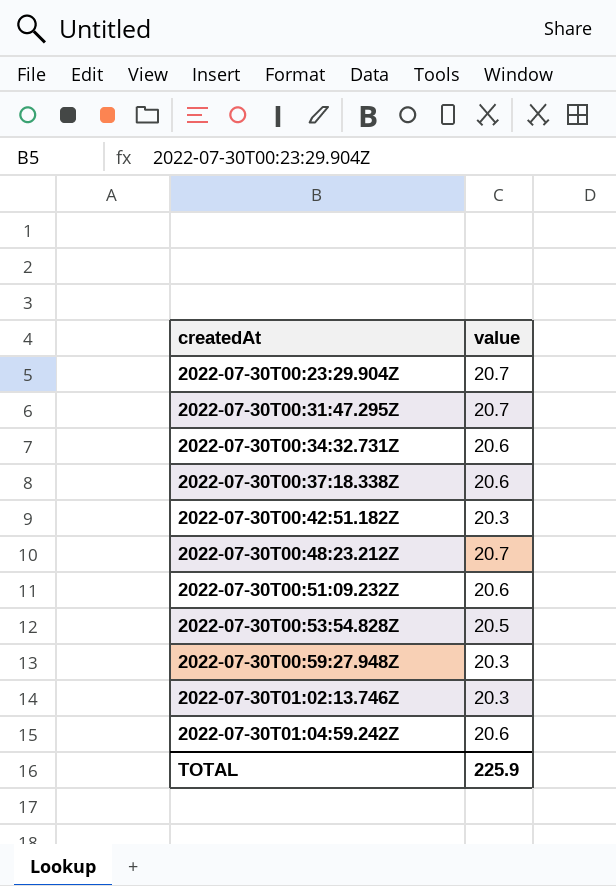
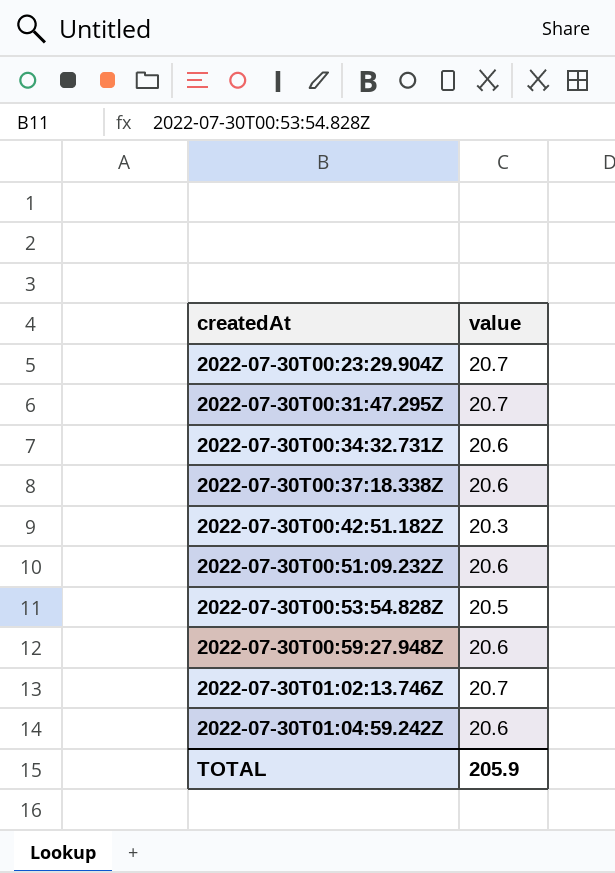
row 2022-07-30T00:48:23.212Z: 20.7 -> none
2022-07-30T00:59:27.948Z | value: 20.3 -> 20.6
2022-07-30T01:02:13.746Z | value: 20.3 -> 20.7
TOTAL | value: 225.9 -> 205.9

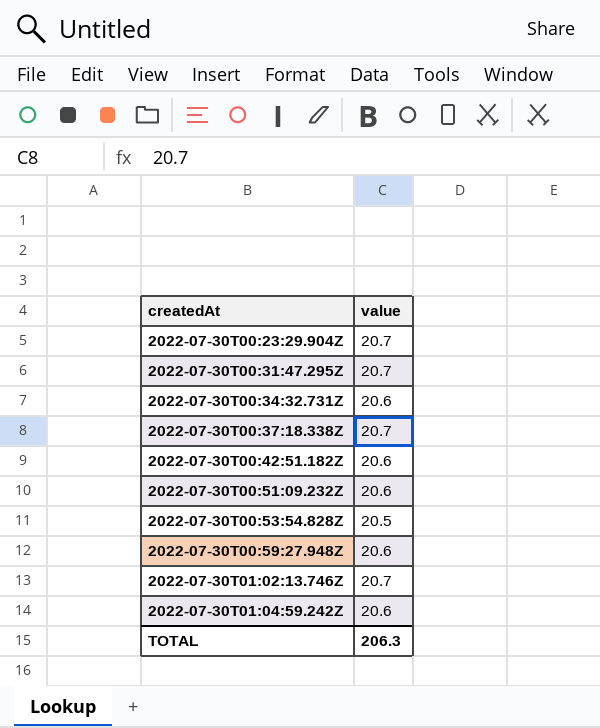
2022-07-30T00:37:18.338Z | value: 20.6 -> 20.7
2022-07-30T00:42:51.182Z | value: 20.3 -> 20.6
TOTAL | value: 205.9 -> 206.3

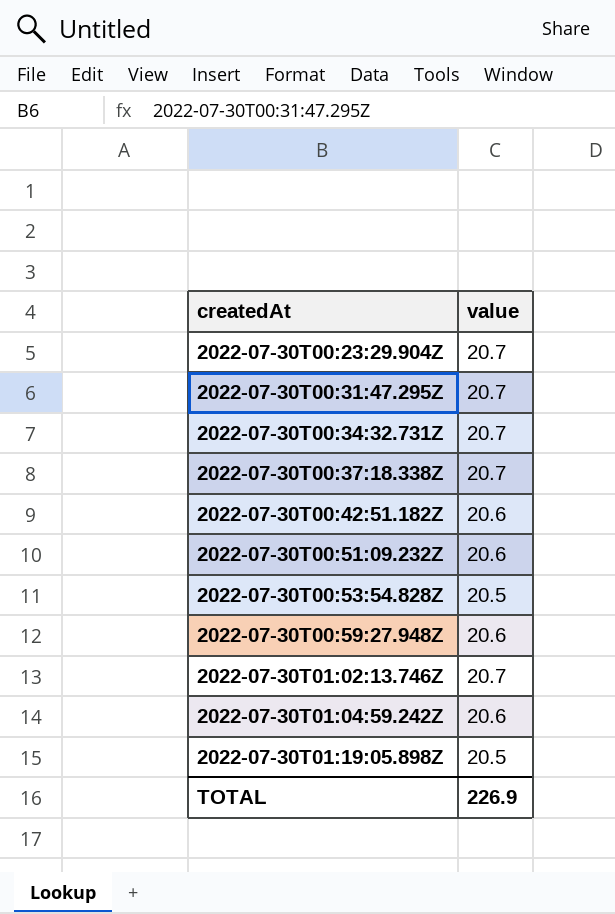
2022-07-30T00:34:32.731Z | value: 20.6 -> 20.7
row 2022-07-30T01:19:05.898Z: none -> 20.5
TOTAL | value: 206.3 -> 226.9

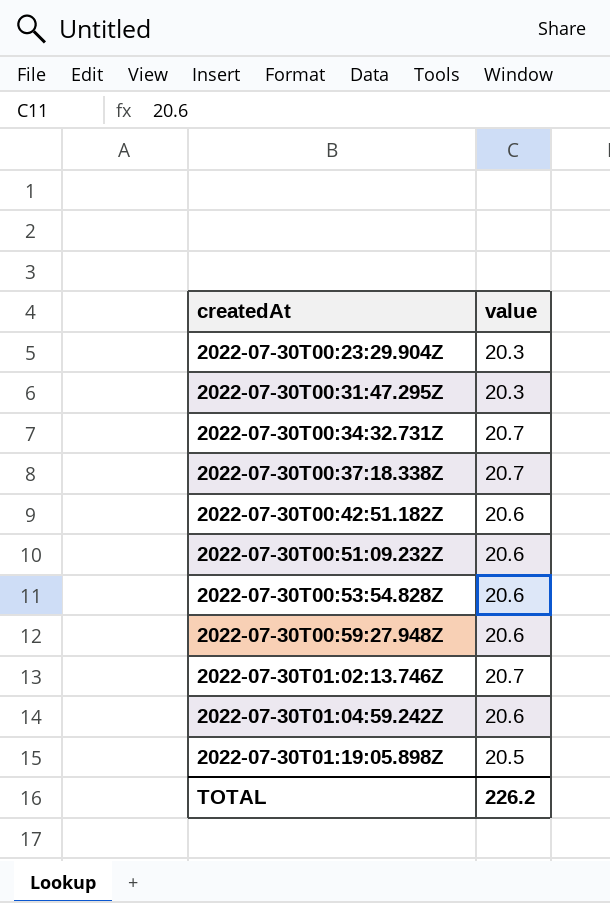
2022-07-30T00:23:29.904Z | value: 20.7 -> 20.3
2022-07-30T00:31:47.295Z | value: 20.7 -> 20.3
2022-07-30T00:53:54.828Z | value: 20.5 -> 20.6
TOTAL | value: 226.9 -> 226.2

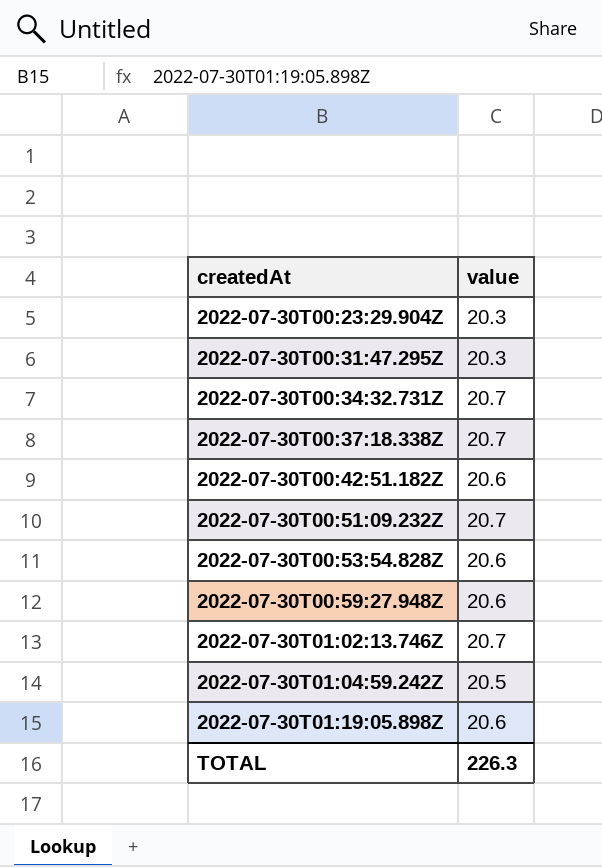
2022-07-30T00:51:09.232Z | value: 20.6 -> 20.7
2022-07-30T01:04:59.242Z | value: 20.6 -> 20.5
2022-07-30T01:19:05.898Z | value: 20.5 -> 20.6
TOTAL | value: 226.2 -> 226.3

